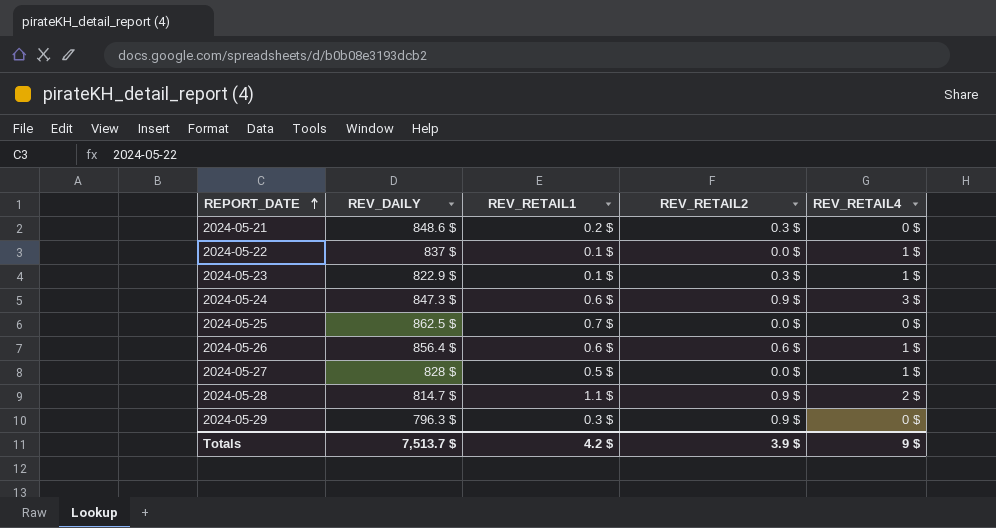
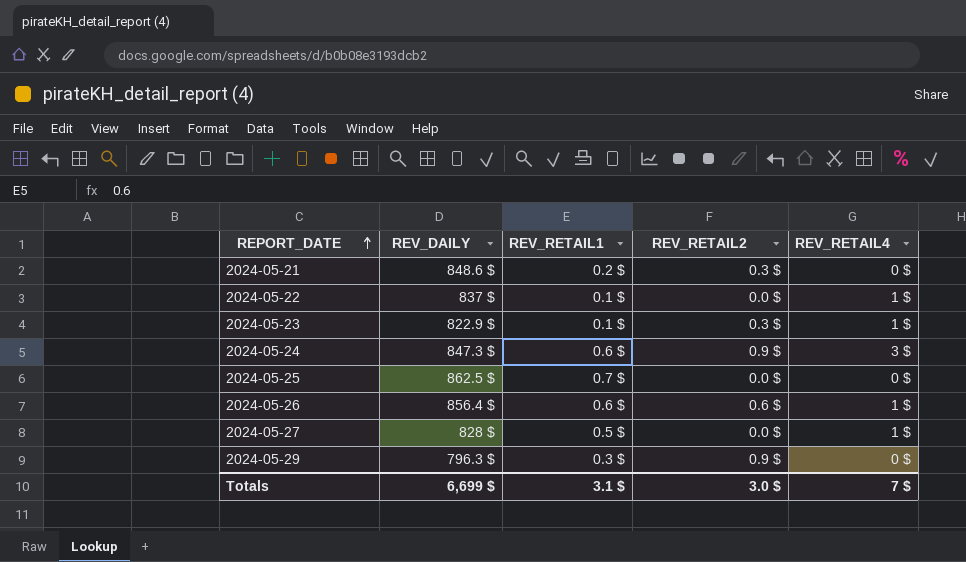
row 2024-05-28: 814.7 $ | 1.1 $ | 0.9 $ | 2 $ -> none
Totals | REV_DAILY: 7,513.7 $ -> 6,699 $
Totals | REV_RETAIL1: 4.2 $ -> 3.1 $
Totals | REV_RETAIL2: 3.9 $ -> 3.0 $
Totals | REV_RETAIL4: 9 $ -> 7 $

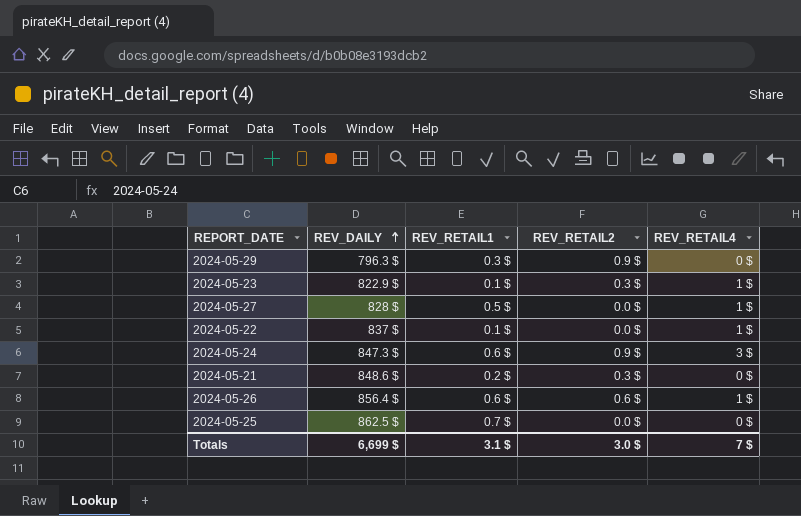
row order: REPORT_DATE ascending -> REV_DAILY ascending

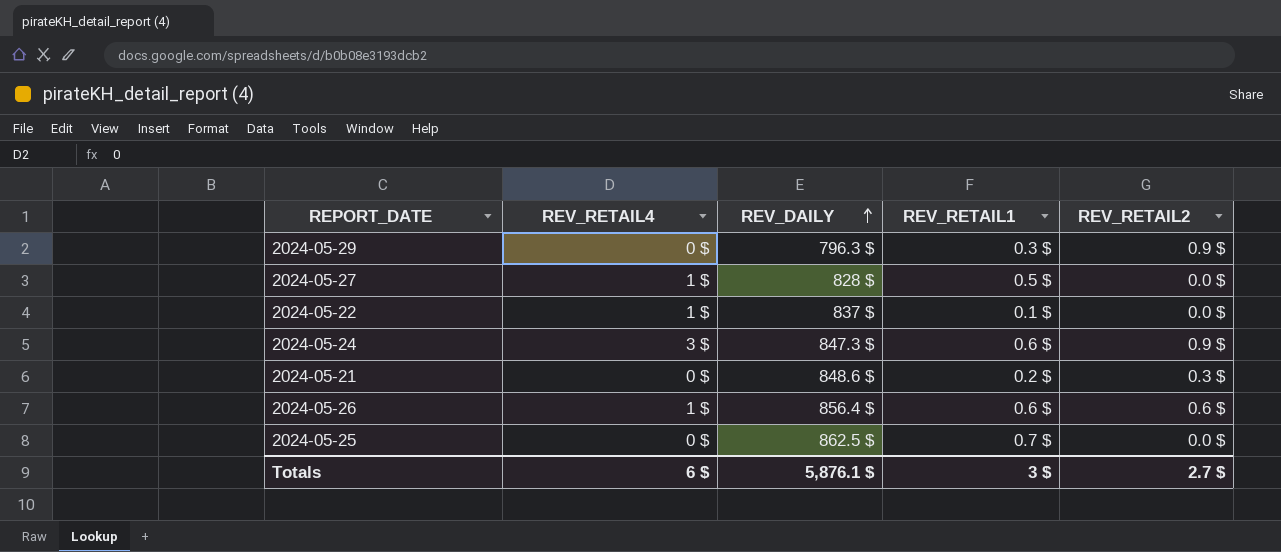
column REV_RETAIL4 | position: 5 -> 2
row 2024-05-23: 822.9 $ | 0.1 $ | 0.3 $ | 1 $ -> none
Totals | REV_RETAIL4: 7 $ -> 6 $
Totals | REV_DAILY: 6,699 $ -> 5,876.1 $
Totals | REV_RETAIL1: 3.1 $ -> 3 $
Totals | REV_RETAIL2: 3.0 $ -> 2.7 $

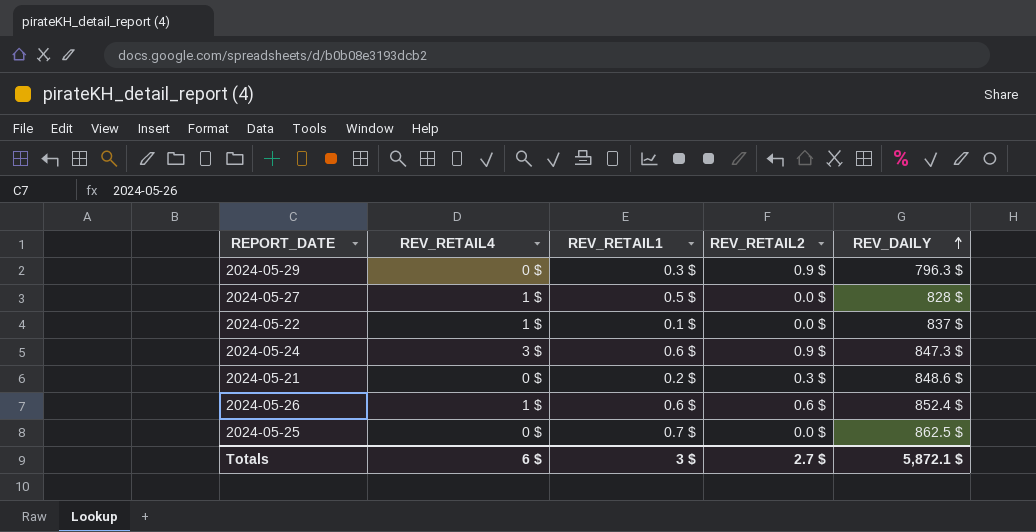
column REV_DAILY | position: 3 -> 5
2024-05-26 | REV_DAILY: 856.4 $ -> 852.4 $
Totals | REV_DAILY: 5,876.1 $ -> 5,872.1 $

